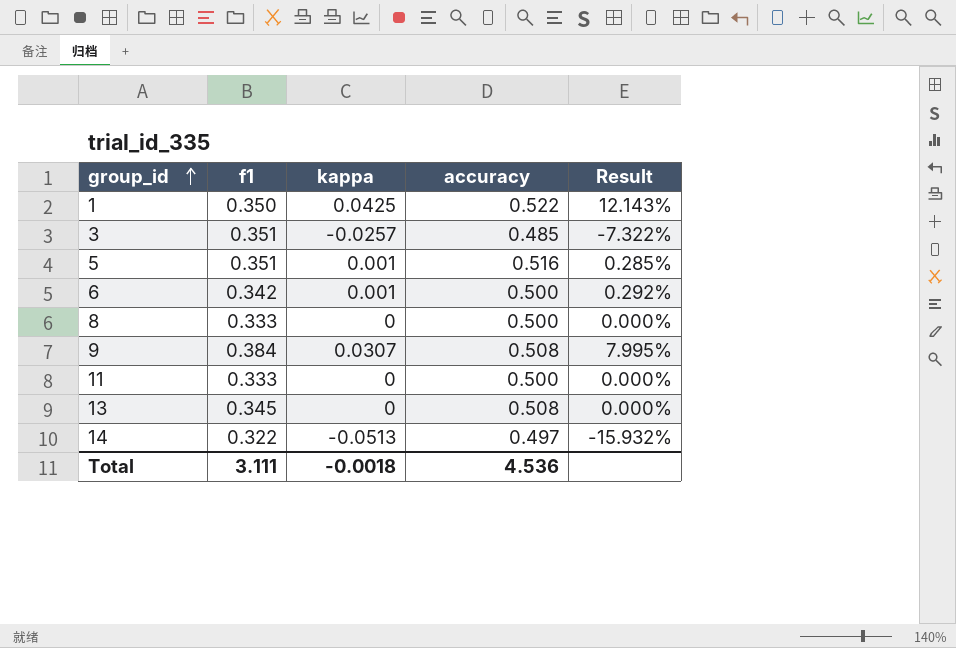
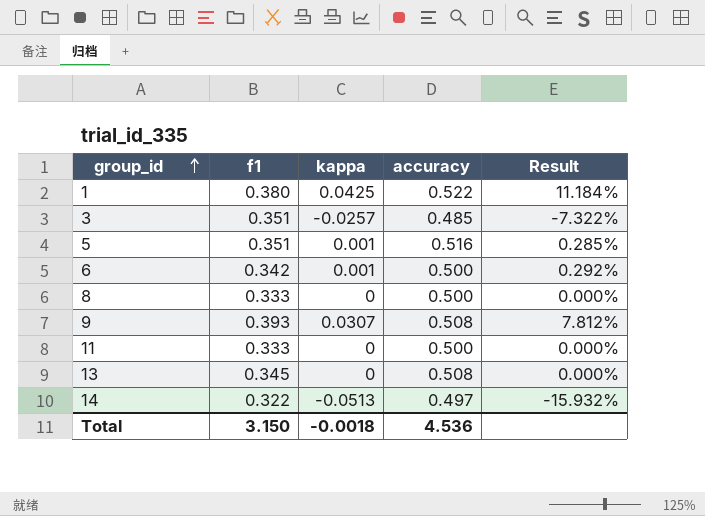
1 | f1: 0.350 -> 0.380
1 | Result: 12.143% -> 11.184%
9 | f1: 0.384 -> 0.393
9 | Result: 7.995% -> 7.812%
Total | f1: 3.111 -> 3.150

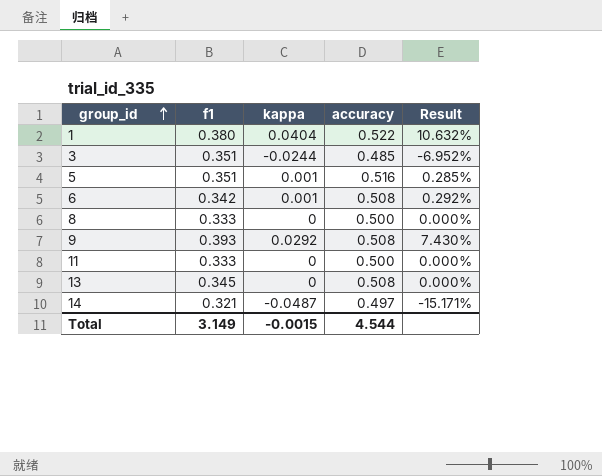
1 | kappa: 0.0425 -> 0.0404
1 | Result: 11.184% -> 10.632%
3 | kappa: -0.0257 -> -0.0244
3 | Result: -7.322% -> -6.952%
6 | accuracy: 0.500 -> 0.508
9 | kappa: 0.0307 -> 0.0292
9 | Result: 7.812% -> 7.430%
14 | f1: 0.322 -> 0.321
14 | kappa: -0.0513 -> -0.0487
14 | Result: -15.932% -> -15.171%
Total | f1: 3.150 -> 3.149
Total | kappa: -0.0018 -> -0.0015
Total | accuracy: 4.536 -> 4.544

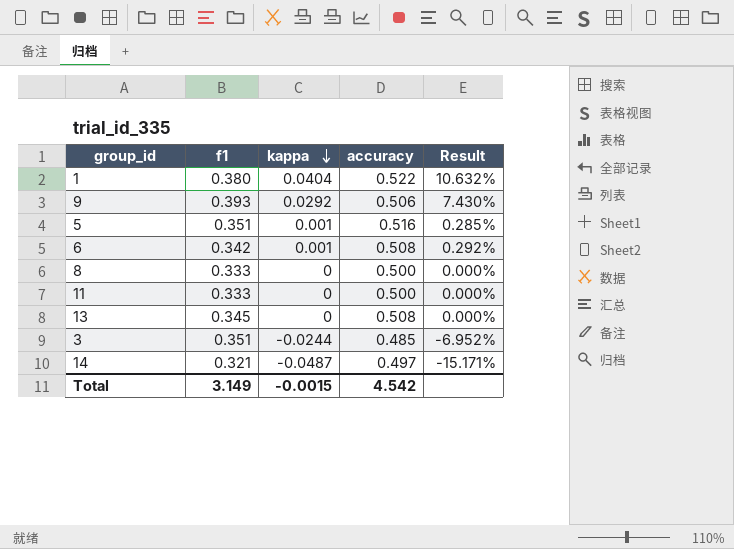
row order: group_id ascending -> kappa descending
9 | accuracy: 0.508 -> 0.506
Total | accuracy: 4.544 -> 4.542

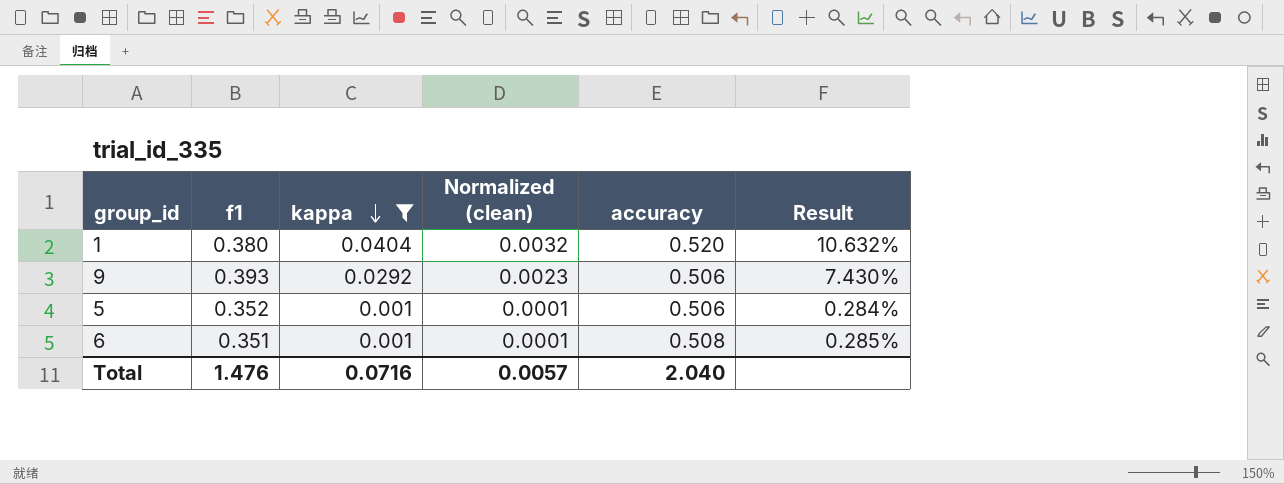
filter: none -> kappa >= 0.001
column Normalized (clean) | formula: none -> [kappa] * 0.08
1 | accuracy: 0.522 -> 0.520
5 | f1: 0.351 -> 0.352
5 | accuracy: 0.516 -> 0.506
5 | Result: 0.285% -> 0.284%
6 | f1: 0.342 -> 0.351
6 | Result: 0.292% -> 0.285%
Total | f1: 3.149 -> 1.476
Total | kappa: -0.0015 -> 0.0716
Total | accuracy: 4.542 -> 2.040

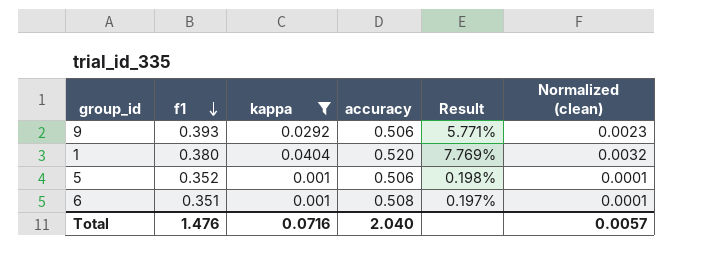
row order: kappa descending -> f1 descending
column Result | formula: [kappa] / [f1] -> [kappa] / [accuracy]
column Normalized (clean) | position: 4 -> 6

